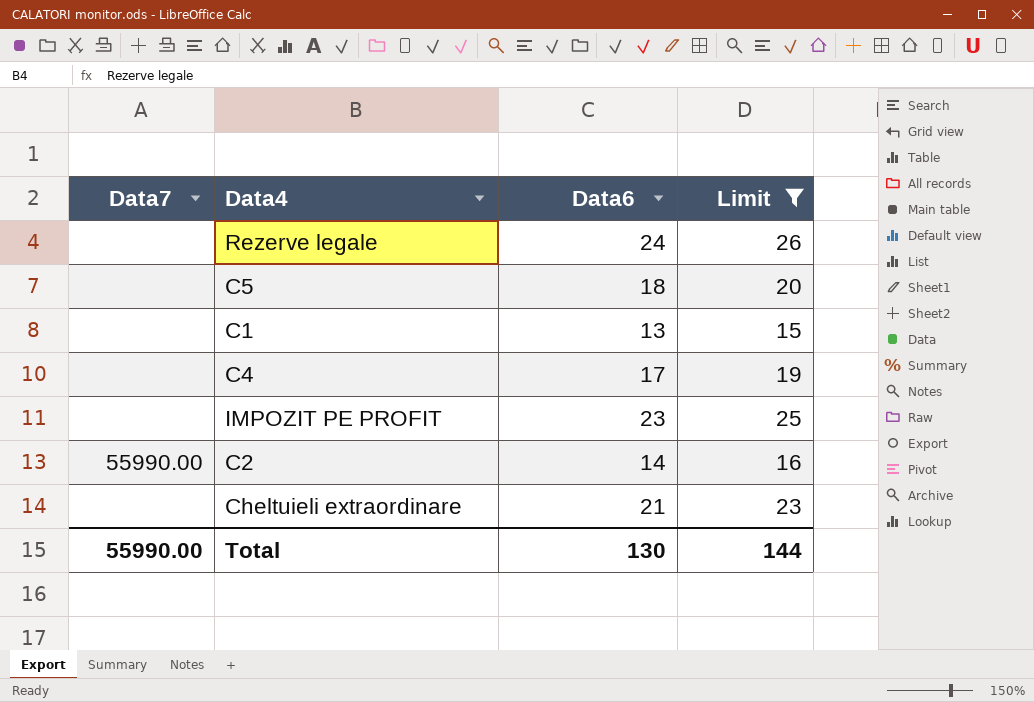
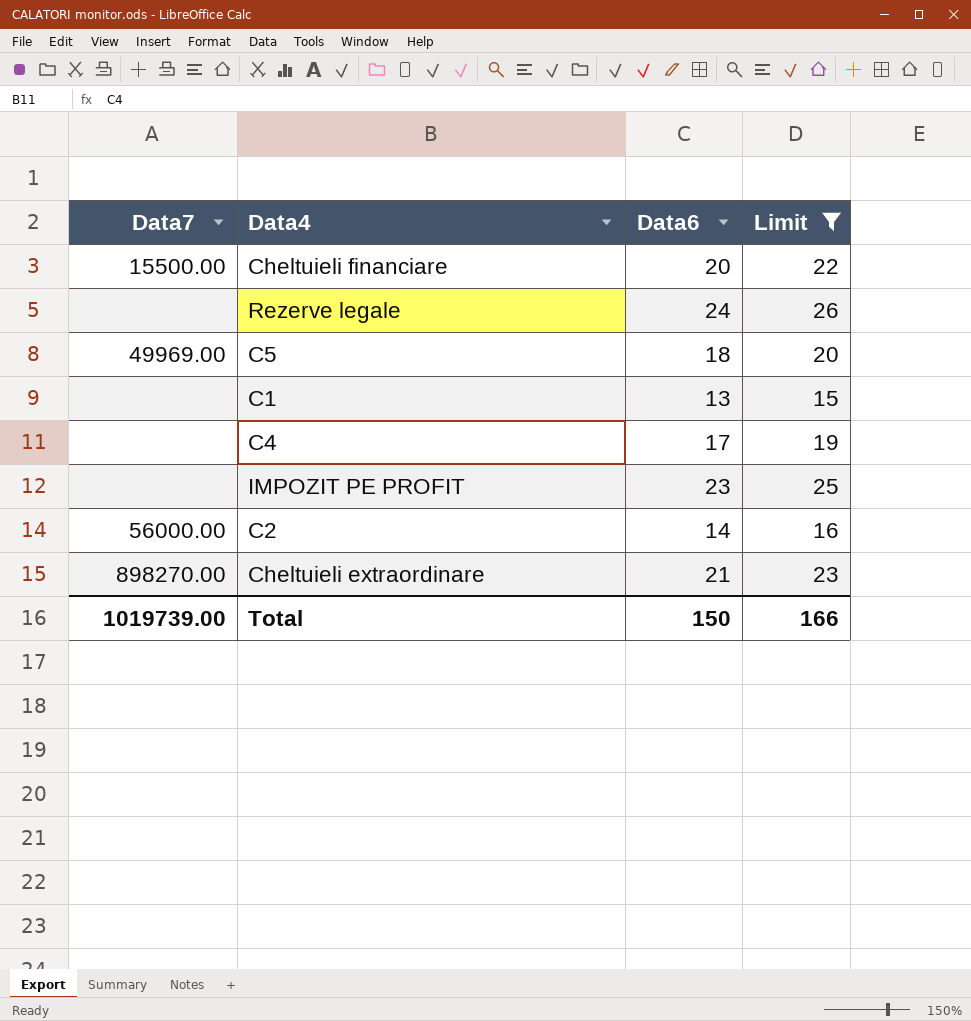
row Cheltuieli financiare: none -> 15500.00 | 20 | 22
C5 | Data7: none -> 49969.00
C2 | Data7: 55990.00 -> 56000.00
Cheltuieli extraordinare | Data7: none -> 898270.00
Total | Data7: 55990.00 -> 1019739.00
Total | Data6: 130 -> 150
Total | Limit: 144 -> 166

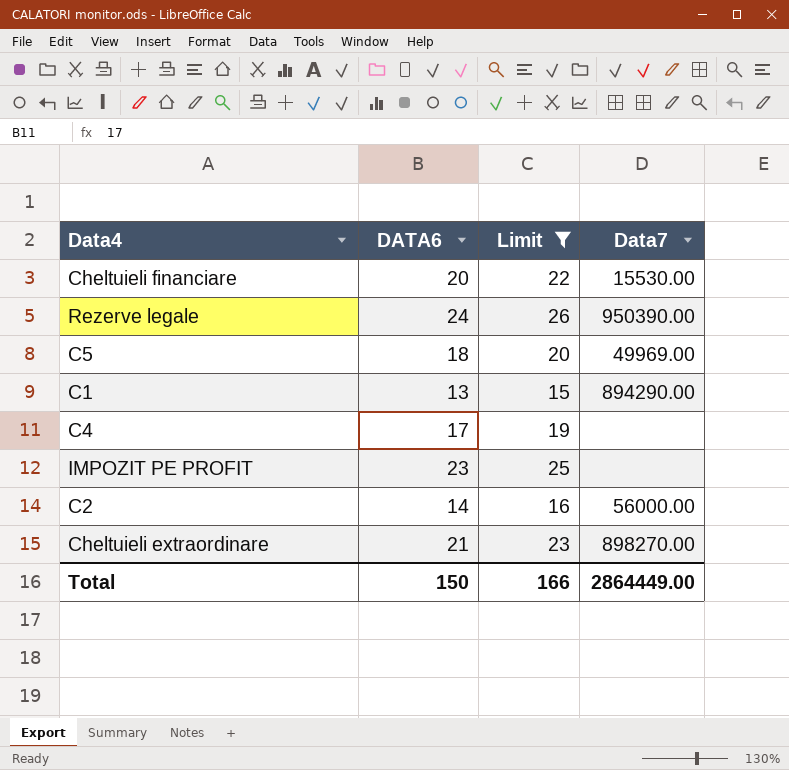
column name: Data6 -> DATA6
column Data7 | position: 1 -> 4
Cheltuieli financiare | Data7: 15500.00 -> 15530.00
Rezerve legale | Data7: none -> 950390.00
C1 | Data7: none -> 894290.00
Total | Data7: 1019739.00 -> 2864449.00

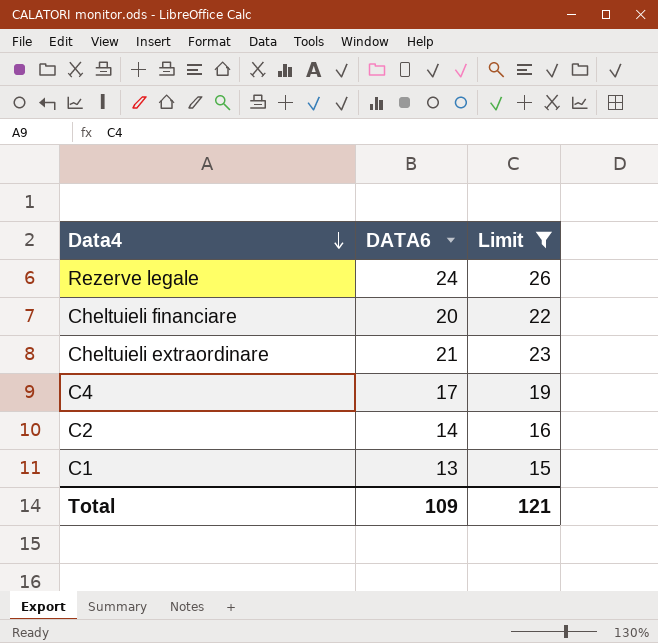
row order: none -> Data4 descending
column Data7 | position: 4 -> none
row C5: 18 | 20 | 49969.00 -> none
row IMPOZIT PE PROFIT: 23 | 25 | none -> none
Total | DATA6: 150 -> 109
Total | Limit: 166 -> 121

